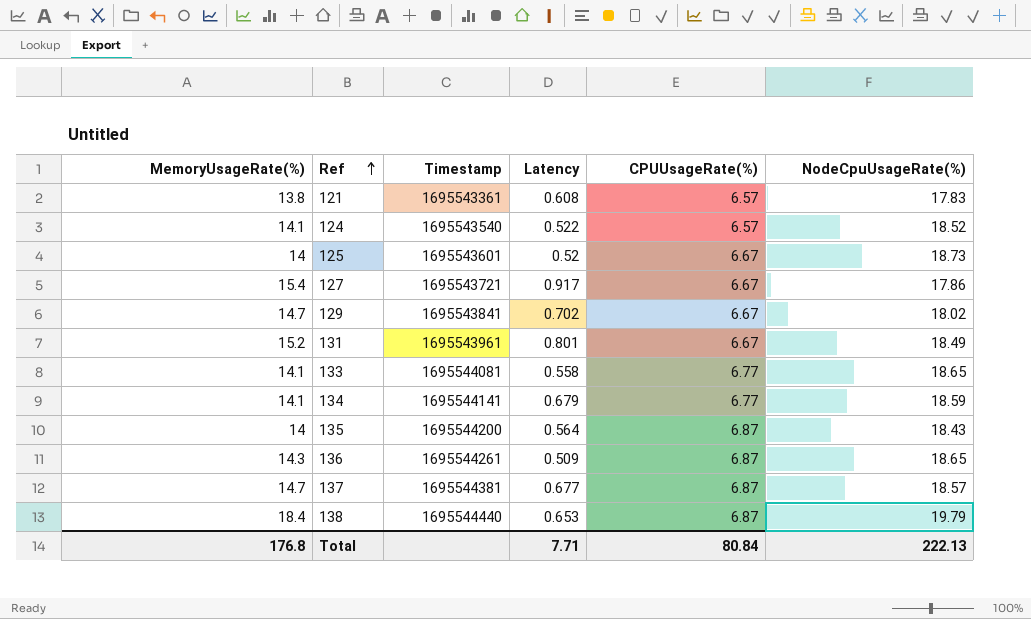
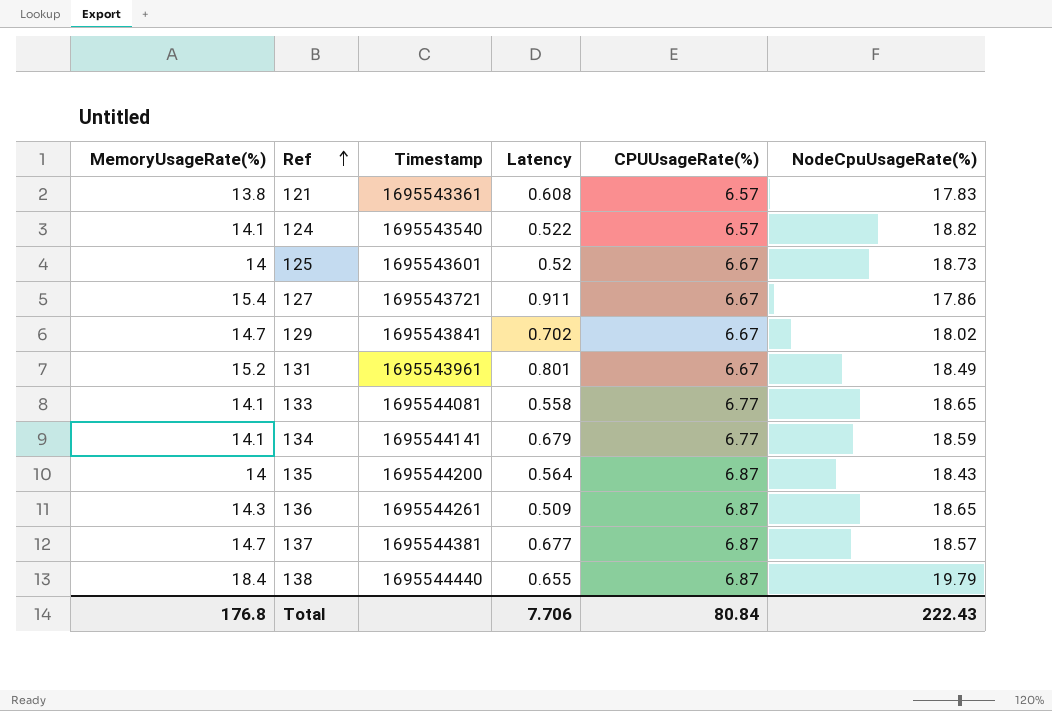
124 | NodeCpuUsageRate(%): 18.52 -> 18.82
127 | Latency: 0.917 -> 0.911
138 | Latency: 0.653 -> 0.655
Total | Latency: 7.71 -> 7.706
Total | NodeCpuUsageRate(%): 222.13 -> 222.43

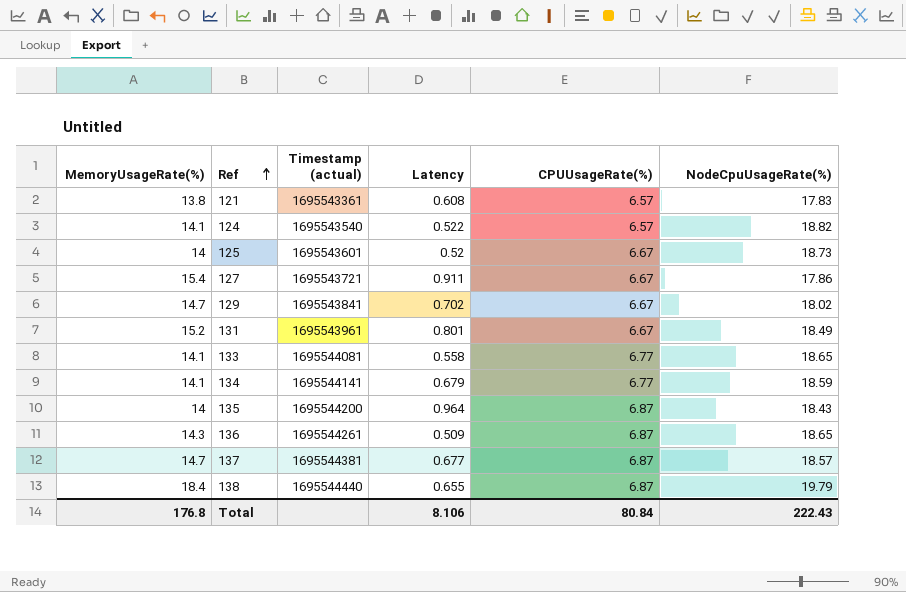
column name: Timestamp -> Timestamp (actual)
135 | Latency: 0.564 -> 0.964
Total | Latency: 7.706 -> 8.106

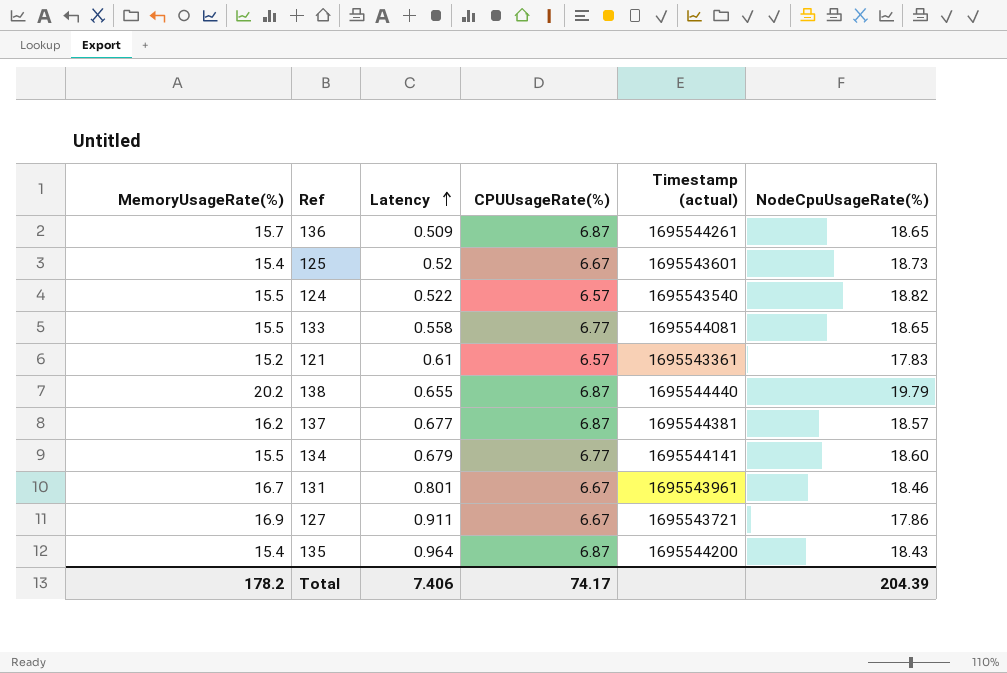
row order: Ref ascending -> Latency ascending
column Timestamp (actual) | position: 3 -> 5
row 129: 14.7 | 1695543841 | 0.702 | 6.67 | 18.02 -> none
136 | MemoryUsageRate(%): 14.3 -> 15.7
125 | MemoryUsageRate(%): 14 -> 15.4
124 | MemoryUsageRate(%): 14.1 -> 15.5
133 | MemoryUsageRate(%): 14.1 -> 15.5
121 | MemoryUsageRate(%): 13.8 -> 15.2
121 | Latency: 0.608 -> 0.61
138 | MemoryUsageRate(%): 18.4 -> 20.2
137 | MemoryUsageRate(%): 14.7 -> 16.2
134 | MemoryUsageRate(%): 14.1 -> 15.5
134 | NodeCpuUsageRate(%): 18.59 -> 18.60
131 | MemoryUsageRate(%): 15.2 -> 16.7
131 | NodeCpuUsageRate(%): 18.49 -> 18.46
127 | MemoryUsageRate(%): 15.4 -> 16.9
135 | MemoryUsageRate(%): 14 -> 15.4
Total | MemoryUsageRate(%): 176.8 -> 178.2
Total | Latency: 8.106 -> 7.406
Total | CPUUsageRate(%): 80.84 -> 74.17
Total | NodeCpuUsageRate(%): 222.43 -> 204.39

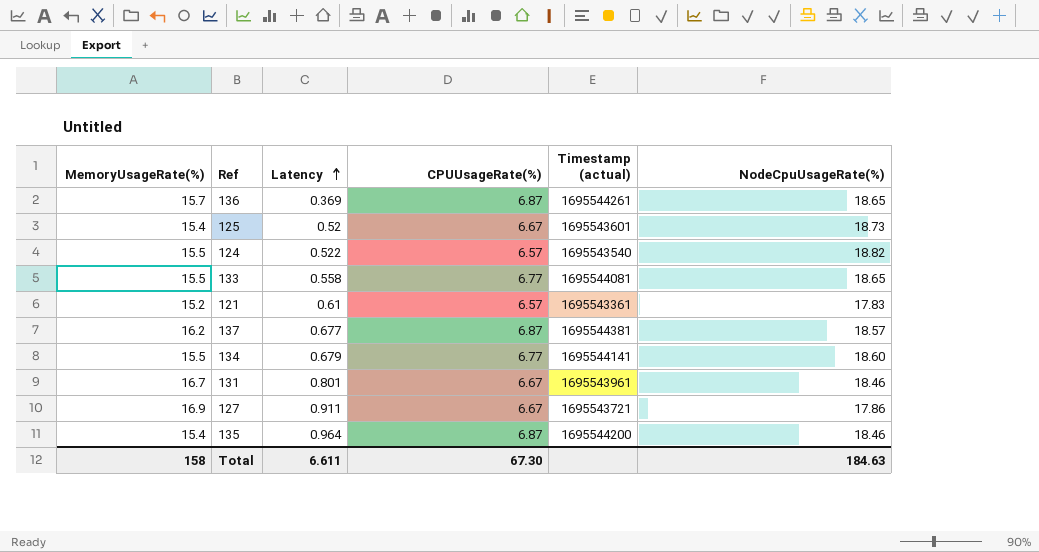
row 138: 20.2 | 0.655 | 6.87 | 1695544440 | 19.79 -> none
136 | Latency: 0.509 -> 0.369
135 | NodeCpuUsageRate(%): 18.43 -> 18.46
Total | MemoryUsageRate(%): 178.2 -> 158
Total | Latency: 7.406 -> 6.611
Total | CPUUsageRate(%): 74.17 -> 67.30
Total | NodeCpuUsageRate(%): 204.39 -> 184.63

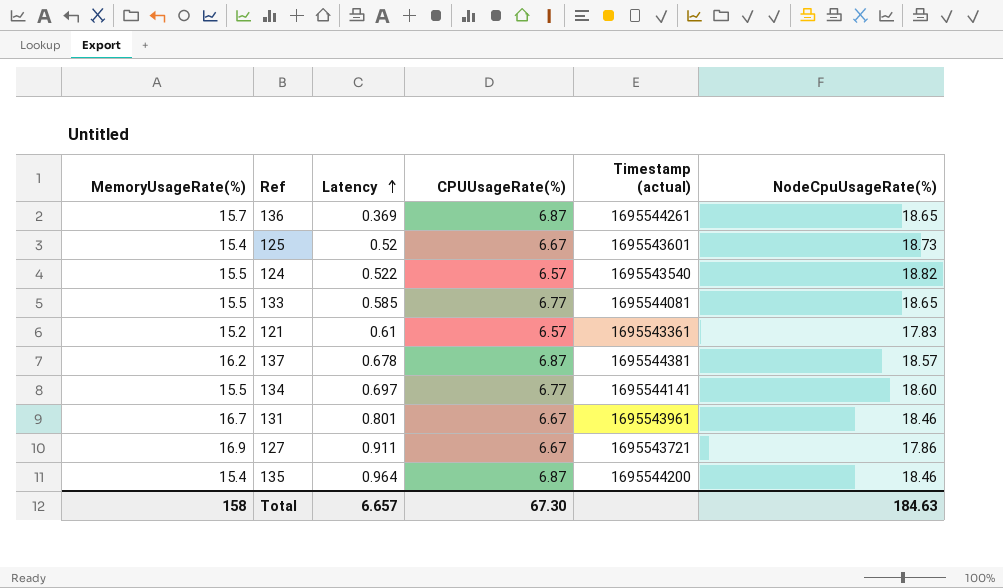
133 | Latency: 0.558 -> 0.585
137 | Latency: 0.677 -> 0.678
134 | Latency: 0.679 -> 0.697
Total | Latency: 6.611 -> 6.657

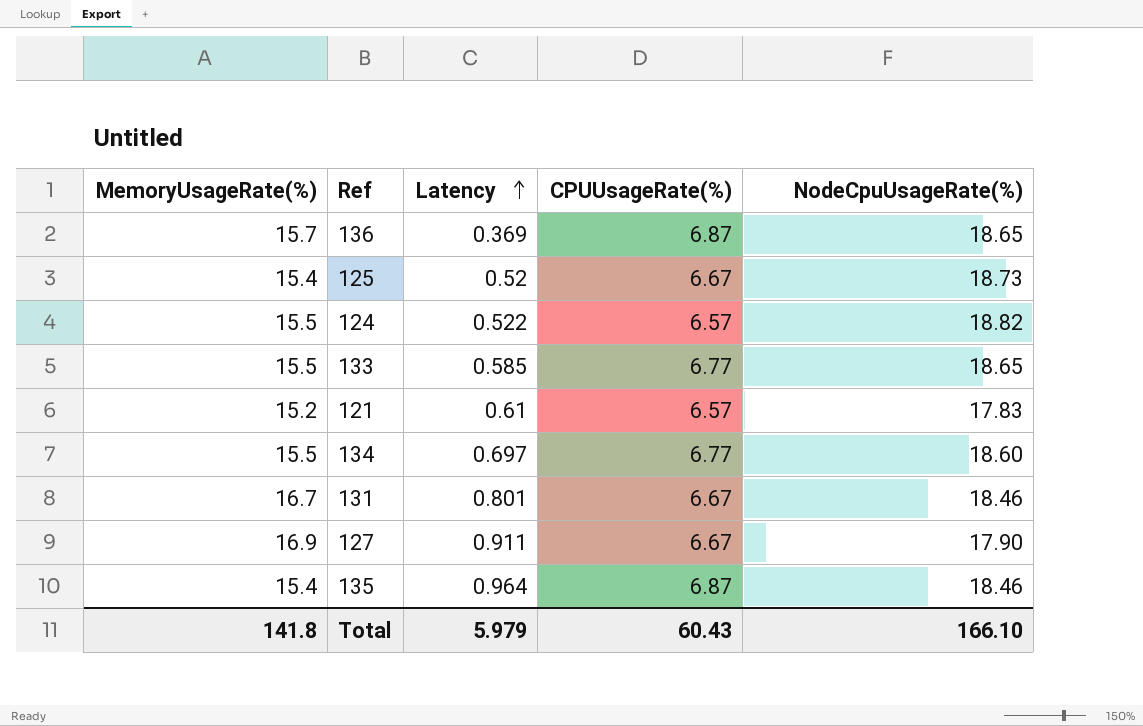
column Timestamp (actual) | position: 5 -> none
row 137: 16.2 | 0.678 | 6.87 | 1695544381 | 18.57 -> none
127 | NodeCpuUsageRate(%): 17.86 -> 17.90
Total | MemoryUsageRate(%): 158 -> 141.8
Total | Latency: 6.657 -> 5.979
Total | CPUUsageRate(%): 67.30 -> 60.43
Total | NodeCpuUsageRate(%): 184.63 -> 166.10

